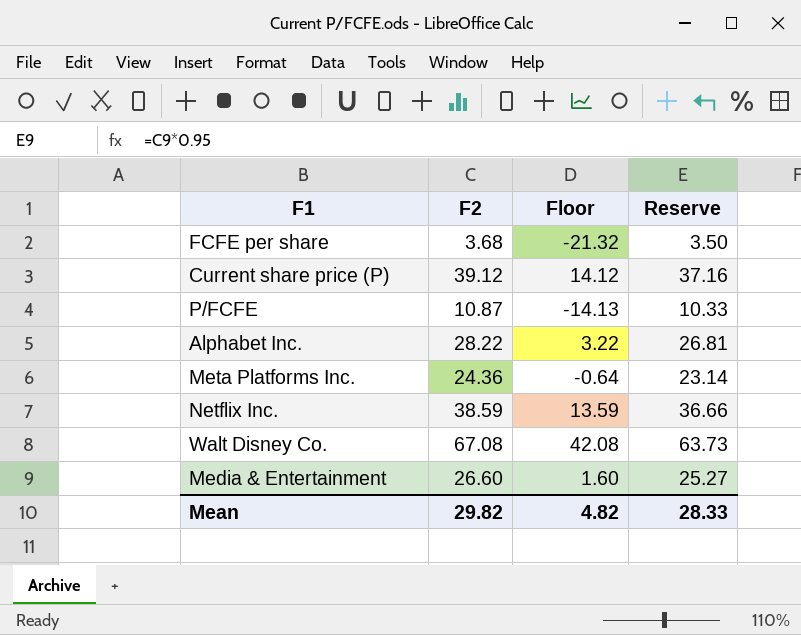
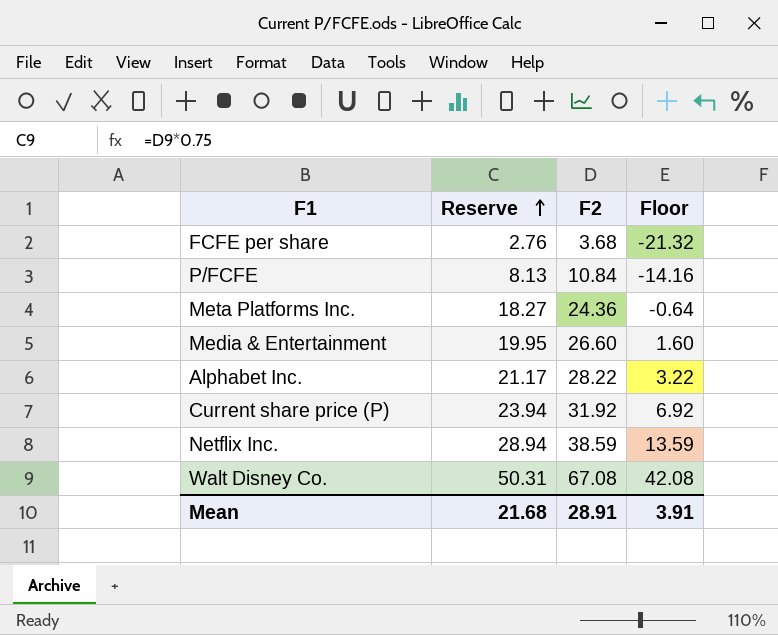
row order: none -> Reserve ascending
column Reserve | formula: [F2] * 0.95 -> [F2] * 0.75
column Reserve | position: 4 -> 2
P/FCFE | F2: 10.87 -> 10.84
P/FCFE | Floor: -14.13 -> -14.16
Current share price (P) | F2: 39.12 -> 31.92
Current share price (P) | Floor: 14.12 -> 6.92
Mean | Reserve: 28.33 -> 21.68
Mean | F2: 29.82 -> 28.91
Mean | Floor: 4.82 -> 3.91

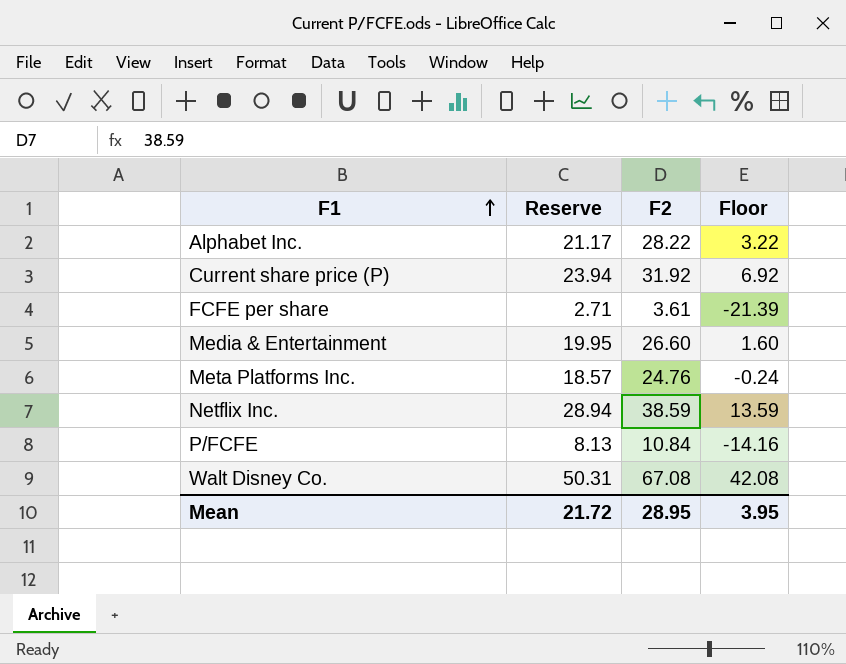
row order: Reserve ascending -> F1 ascending
FCFE per share | Reserve: 2.76 -> 2.71
FCFE per share | F2: 3.68 -> 3.61
FCFE per share | Floor: -21.32 -> -21.39
Meta Platforms Inc. | Reserve: 18.27 -> 18.57
Meta Platforms Inc. | F2: 24.36 -> 24.76
Meta Platforms Inc. | Floor: -0.64 -> -0.24
Mean | Reserve: 21.68 -> 21.72
Mean | F2: 28.91 -> 28.95
Mean | Floor: 3.91 -> 3.95

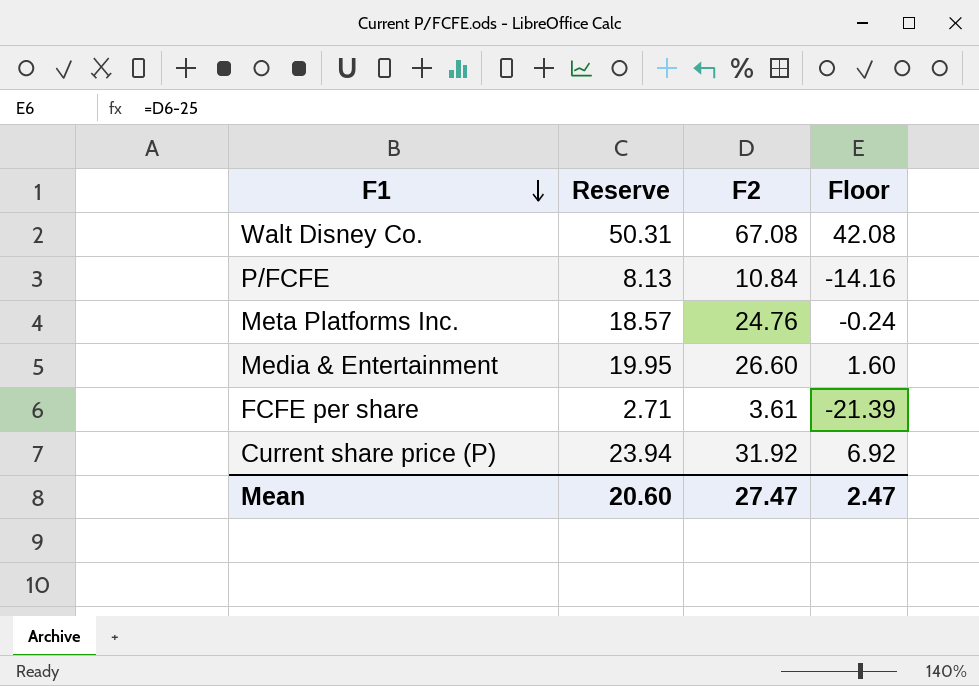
row order: F1 ascending -> F1 descending
row Alphabet Inc.: 21.17 | 28.22 | 3.22 -> none
row Netflix Inc.: 28.94 | 38.59 | 13.59 -> none
Mean | Reserve: 21.72 -> 20.60
Mean | F2: 28.95 -> 27.47
Mean | Floor: 3.95 -> 2.47

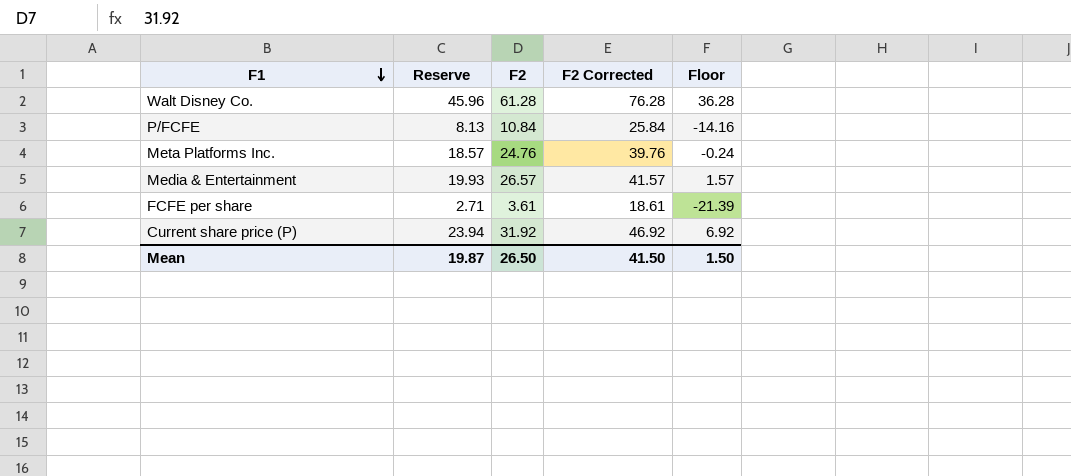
column F2 Corrected | formula: none -> [F2] + 15
Walt Disney Co. | Reserve: 50.31 -> 45.96
Walt Disney Co. | F2: 67.08 -> 61.28
Walt Disney Co. | Floor: 42.08 -> 36.28
Media & Entertainment | Reserve: 19.95 -> 19.93
Media & Entertainment | F2: 26.60 -> 26.57
Media & Entertainment | Floor: 1.60 -> 1.57
Mean | Reserve: 20.60 -> 19.87
Mean | F2: 27.47 -> 26.50
Mean | Floor: 2.47 -> 1.50

